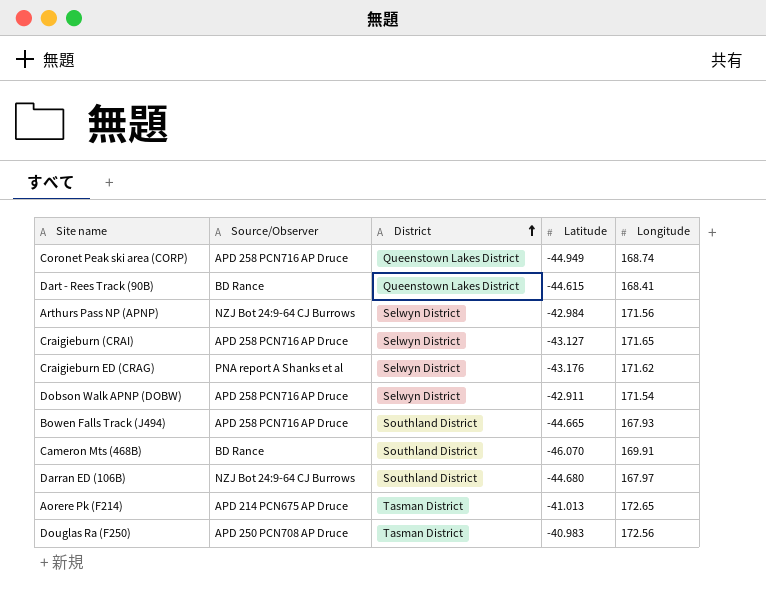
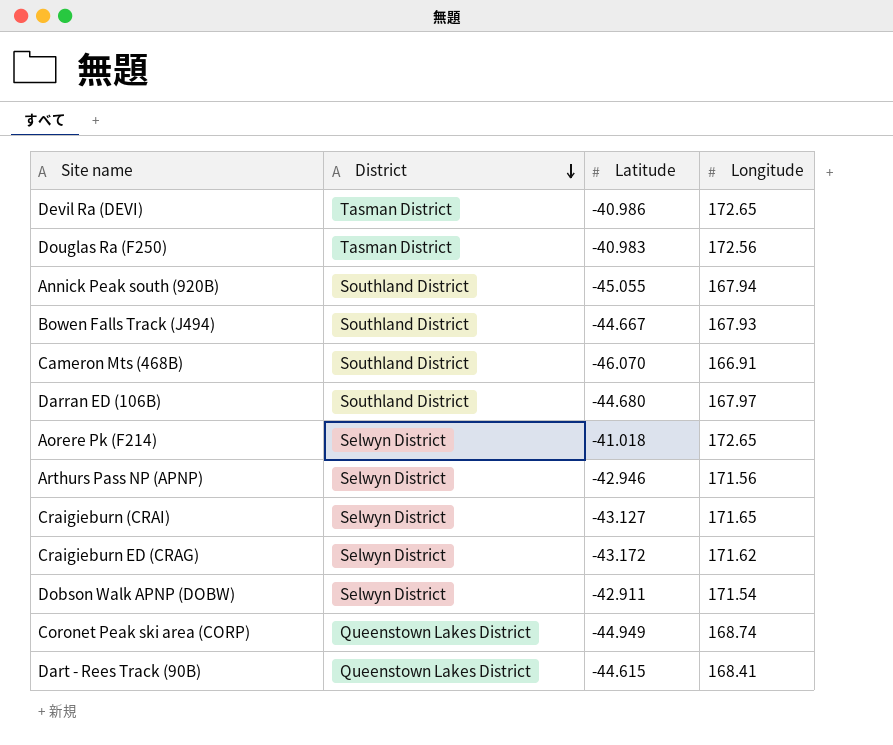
row order: District ascending -> District descending
column Source/Observer | position: 2 -> none
row Devil Ra (DEVI): none -> Tasman District | -40.986 | 172.65
row Annick Peak south (920B): none -> Southland District | -45.055 | 167.94
Bowen Falls Track (J494) | Latitude: -44.665 -> -44.667
Cameron Mts (468B) | Longitude: 169.91 -> 166.91
Aorere Pk (F214) | District: Tasman District -> Selwyn District
Aorere Pk (F214) | Latitude: -41.013 -> -41.018
Arthurs Pass NP (APNP) | Latitude: -42.984 -> -42.946
Craigieburn ED (CRAG) | Latitude: -43.176 -> -43.172

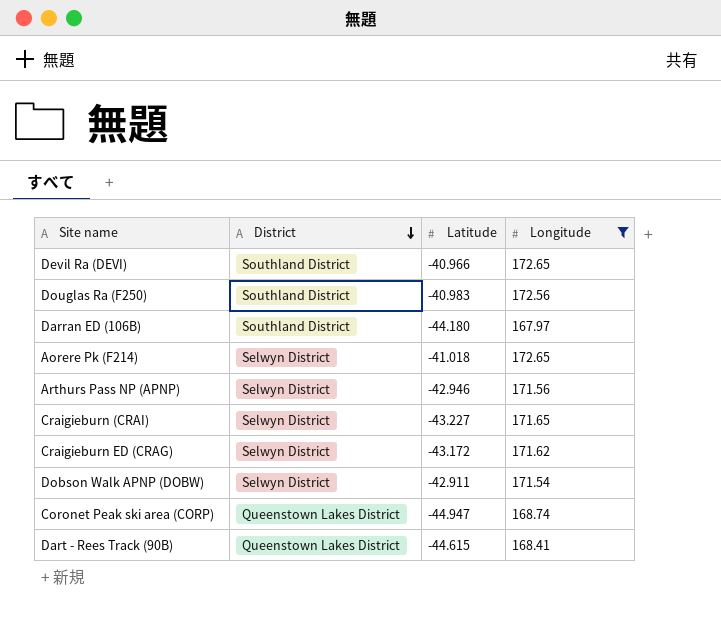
filter: none -> Longitude >= 167.97
Devil Ra (DEVI) | District: Tasman District -> Southland District
Devil Ra (DEVI) | Latitude: -40.986 -> -40.966
Douglas Ra (F250) | District: Tasman District -> Southland District
Darran ED (106B) | Latitude: -44.680 -> -44.180
Craigieburn (CRAI) | Latitude: -43.127 -> -43.227
Coronet Peak ski area (CORP) | Latitude: -44.949 -> -44.947

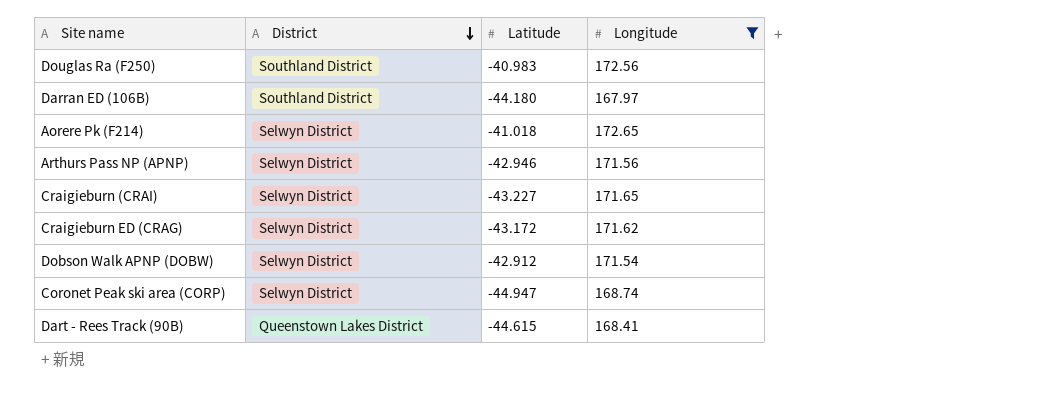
row Devil Ra (DEVI): Southland District | -40.966 | 172.65 -> none
Dobson Walk APNP (DOBW) | Latitude: -42.911 -> -42.912
Coronet Peak ski area (CORP) | District: Queenstown Lakes District -> Selwyn District

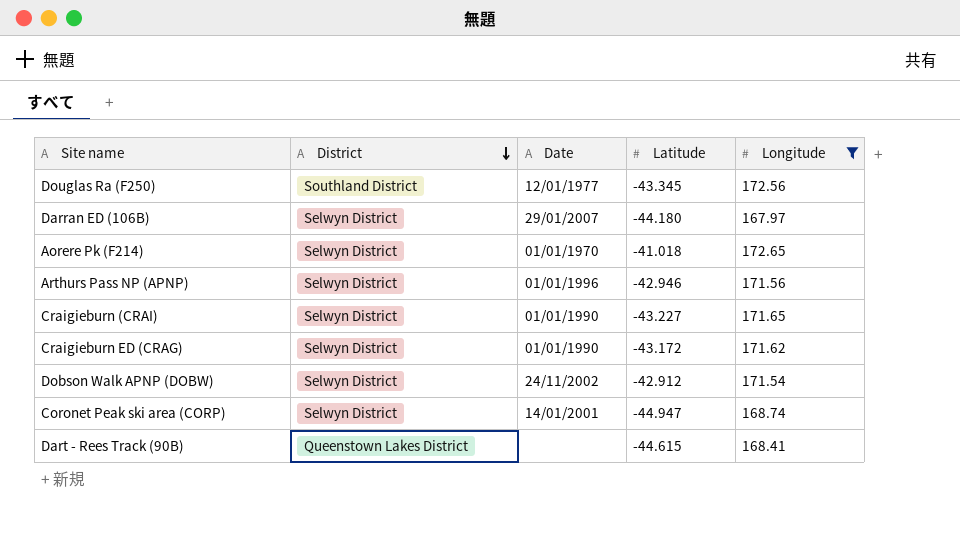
column Date | position: none -> 3
Douglas Ra (F250) | Latitude: -40.983 -> -43.345
Darran ED (106B) | District: Southland District -> Selwyn District

